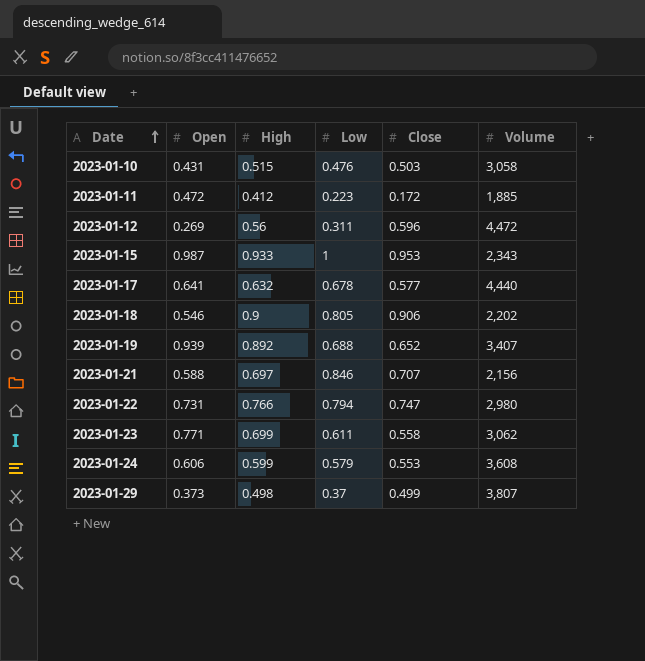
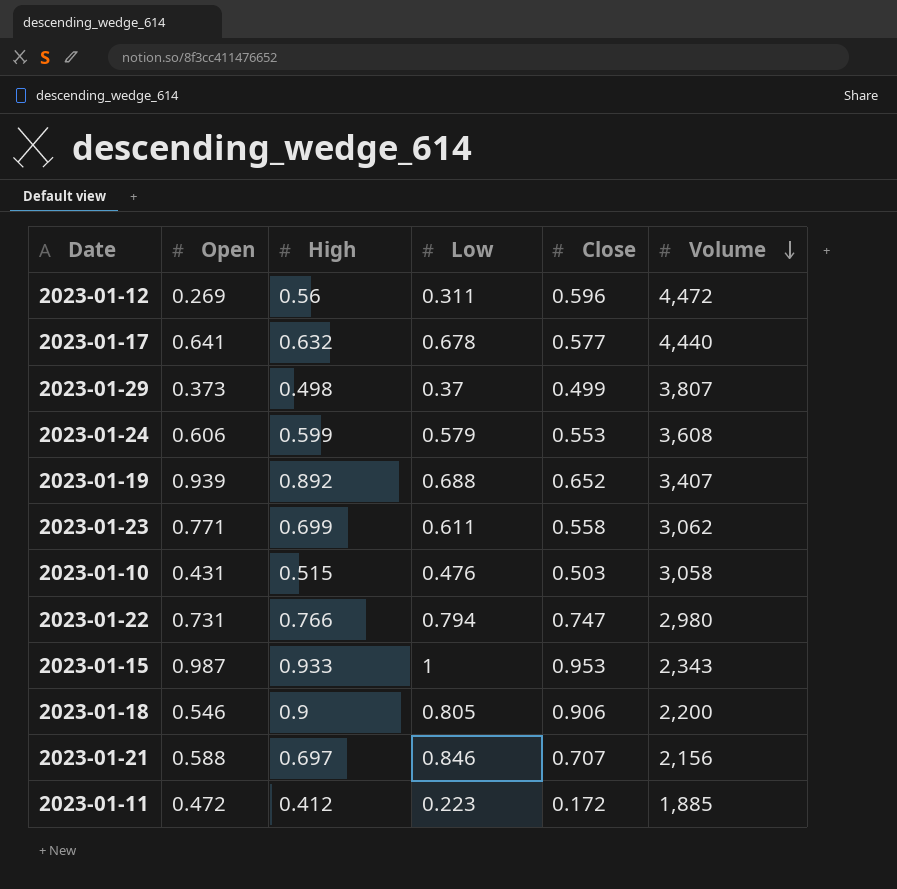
row order: Date ascending -> Volume descending
2023-01-18 | Volume: 2,202 -> 2,200

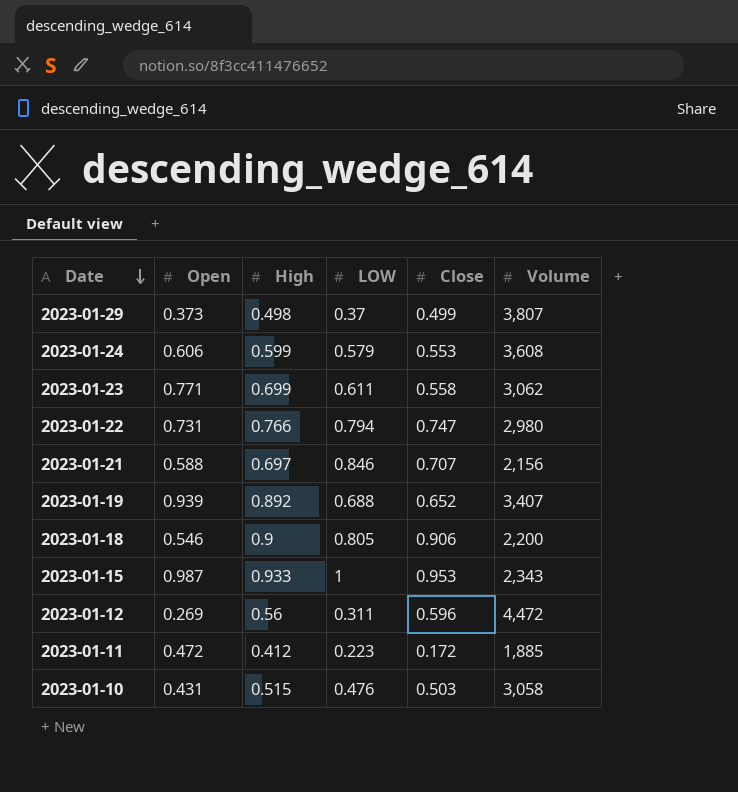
row order: Volume descending -> Date descending
column name: Low -> LOW
row 2023-01-17: 0.641 | 0.632 | 0.678 | 0.577 | 4,440 -> none

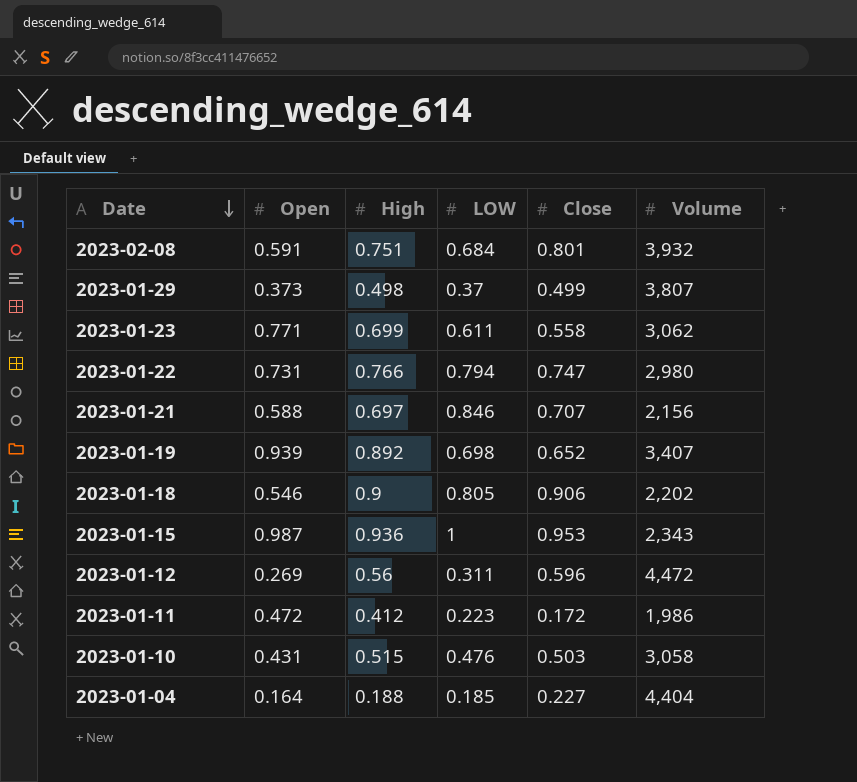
row 2023-01-24: 0.606 | 0.599 | 0.579 | 0.553 | 3,608 -> none
row 2023-02-08: none -> 0.591 | 0.751 | 0.684 | 0.801 | 3,932
2023-01-19 | LOW: 0.688 -> 0.698
2023-01-18 | Volume: 2,200 -> 2,202
2023-01-15 | High: 0.933 -> 0.936
2023-01-11 | Volume: 1,885 -> 1,986
row 2023-01-04: none -> 0.164 | 0.188 | 0.185 | 0.227 | 4,404

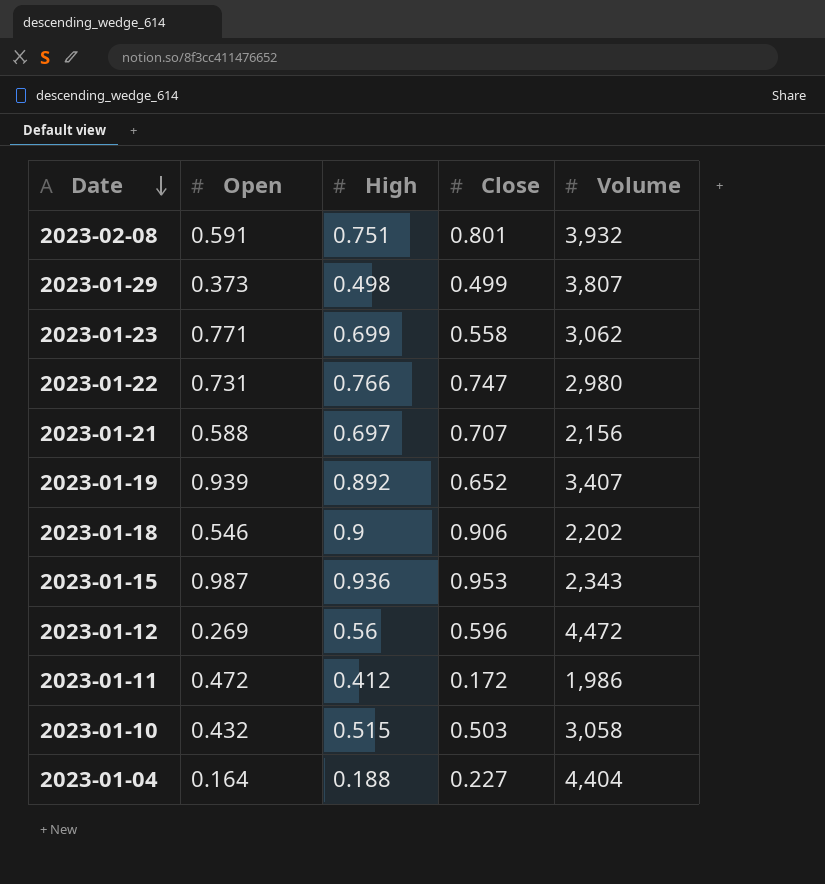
column LOW | position: 4 -> none
2023-01-10 | Open: 0.431 -> 0.432

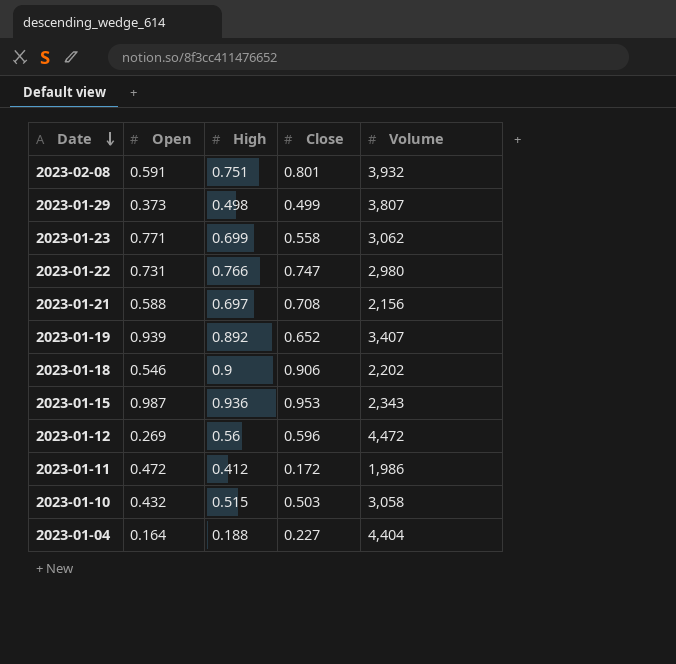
2023-01-21 | Close: 0.707 -> 0.708

